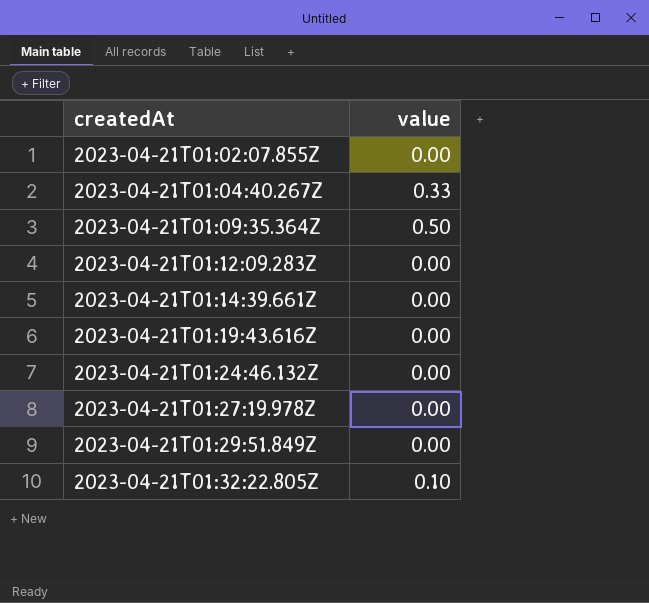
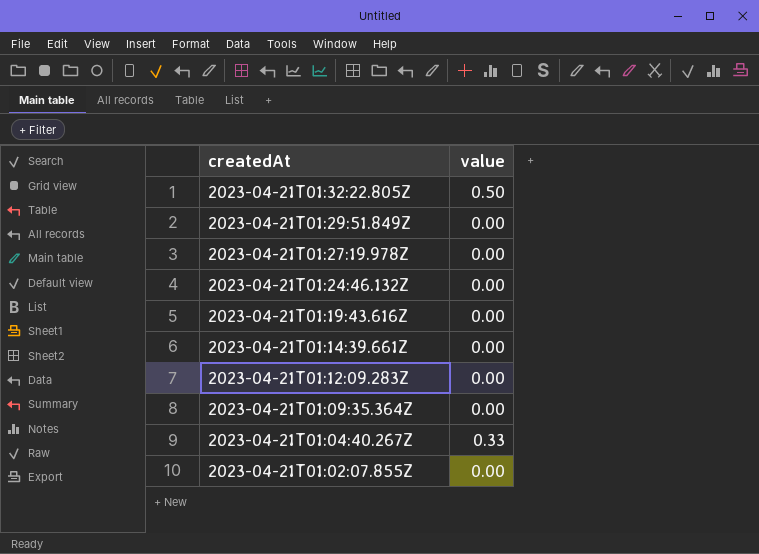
row order: createdAt ascending -> createdAt descending
2023-04-21T01:32:22.805Z | value: 0.10 -> 0.50
2023-04-21T01:09:35.364Z | value: 0.50 -> 0.00

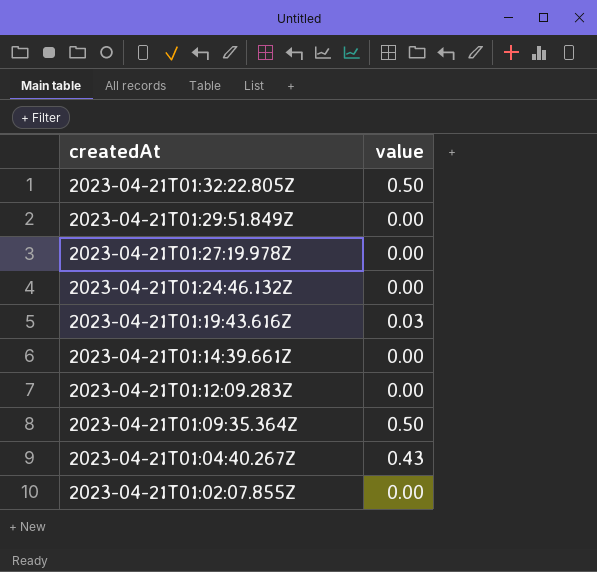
2023-04-21T01:19:43.616Z | value: 0.00 -> 0.03
2023-04-21T01:09:35.364Z | value: 0.00 -> 0.50
2023-04-21T01:04:40.267Z | value: 0.33 -> 0.43

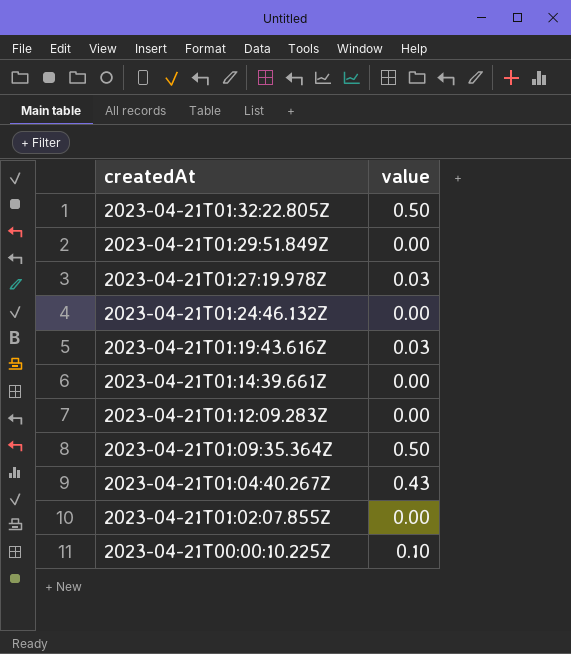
2023-04-21T01:27:19.978Z | value: 0.00 -> 0.03
row 2023-04-21T00:00:10.225Z: none -> 0.10

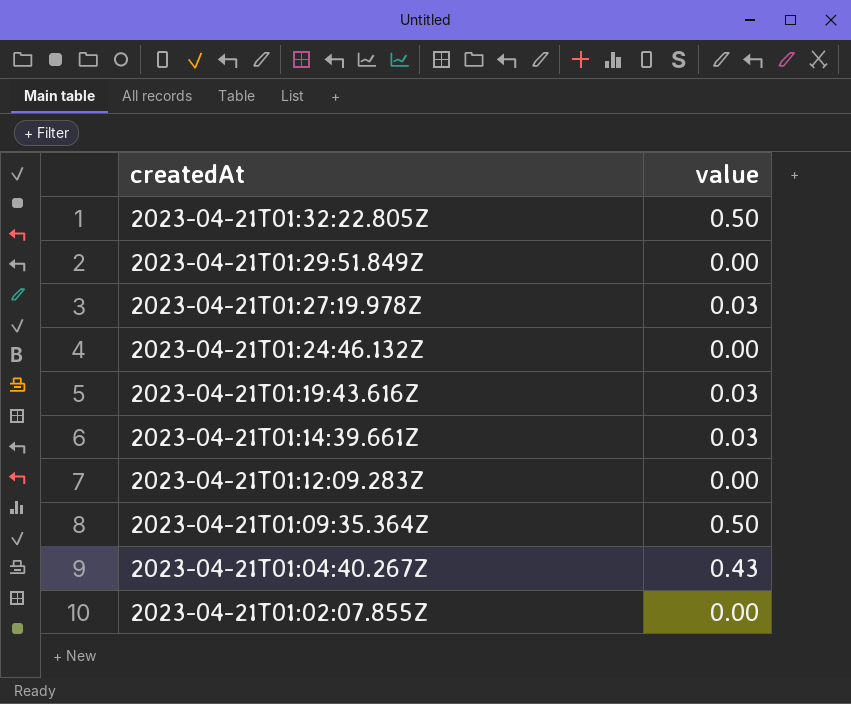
row 2023-04-21T00:00:10.225Z: 0.10 -> none
2023-04-21T01:14:39.661Z | value: 0.00 -> 0.03

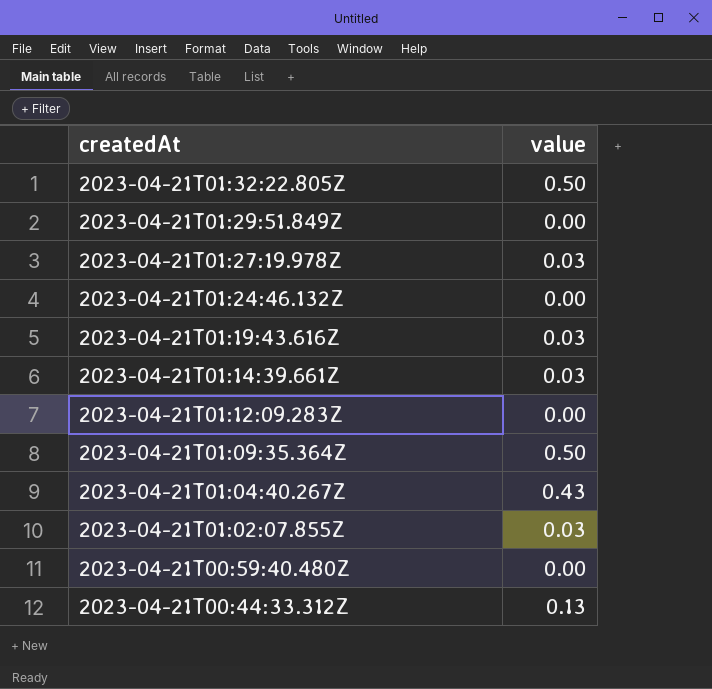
2023-04-21T01:02:07.855Z | value: 0.00 -> 0.03
row 2023-04-21T00:59:40.480Z: none -> 0.00
row 2023-04-21T00:44:33.312Z: none -> 0.13

